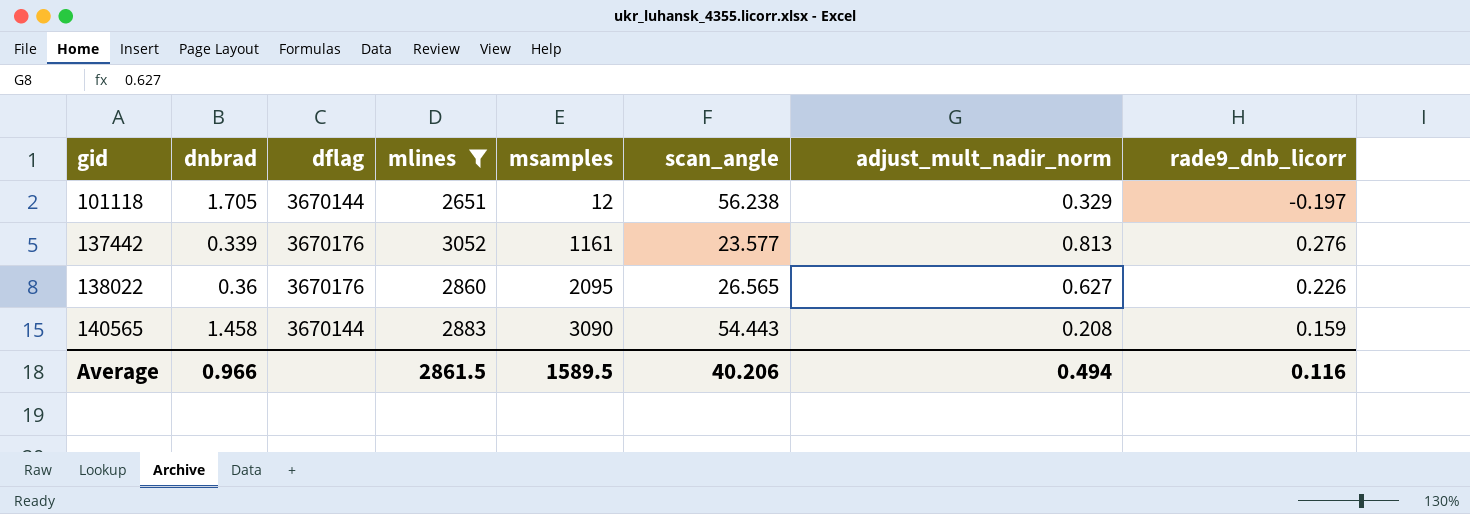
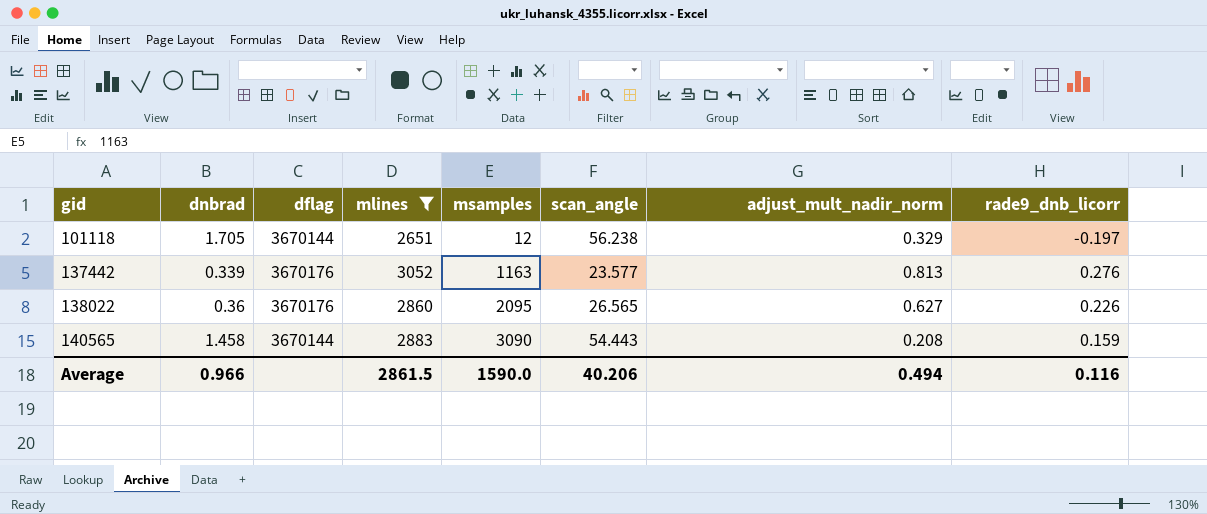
137442 | msamples: 1161 -> 1163
Average | msamples: 1589.5 -> 1590.0

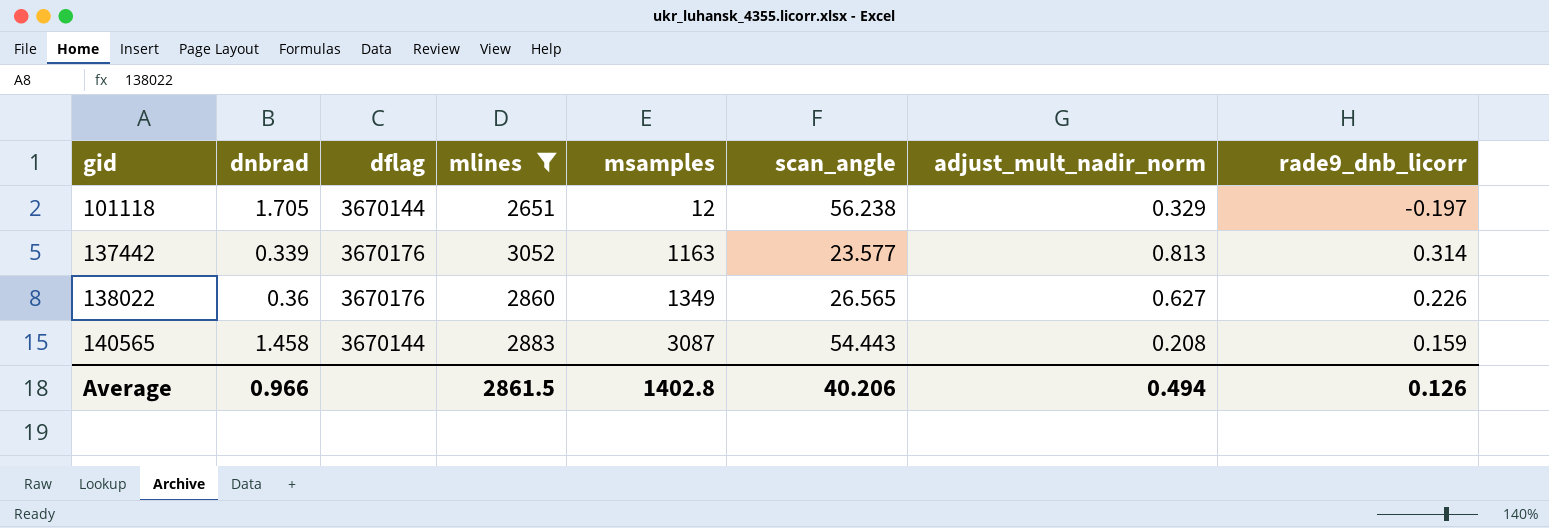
137442 | rade9_dnb_licorr: 0.276 -> 0.314
138022 | msamples: 2095 -> 1349
140565 | msamples: 3090 -> 3087
Average | msamples: 1590.0 -> 1402.8
Average | rade9_dnb_licorr: 0.116 -> 0.126

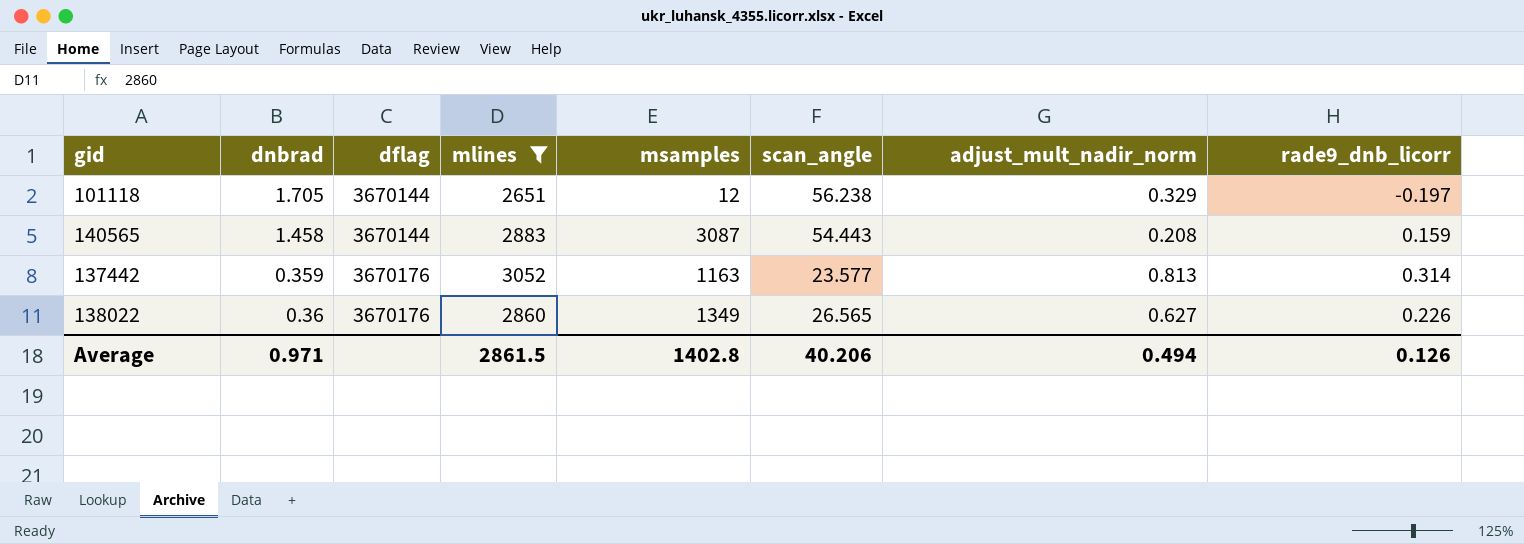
row order: gid ascending -> dflag ascending
137442 | dnbrad: 0.339 -> 0.359
Average | dnbrad: 0.966 -> 0.971

